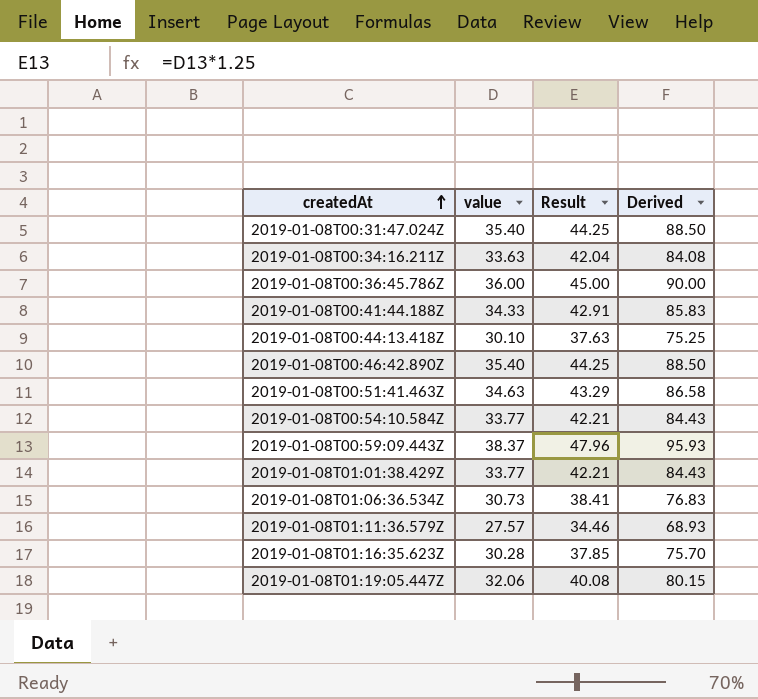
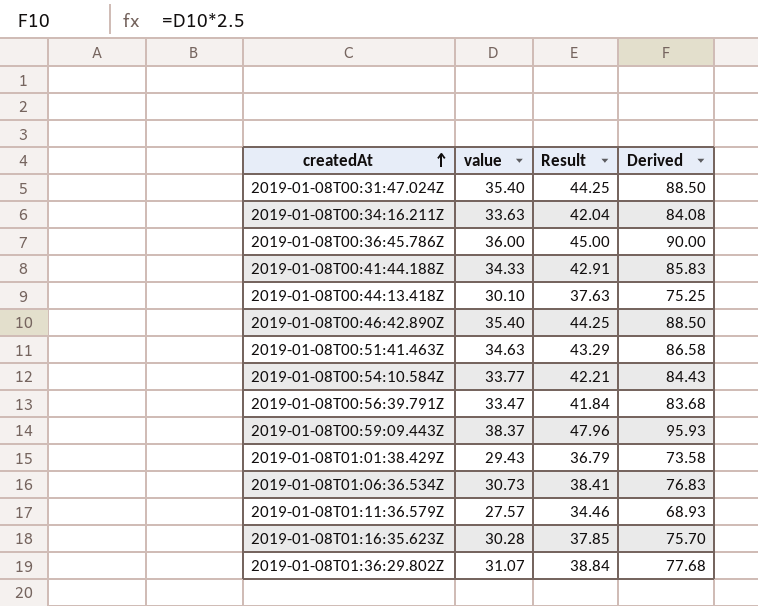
row 2019-01-08T01:19:05.447Z: 32.06 | 40.08 | 80.15 -> none
row 2019-01-08T00:56:39.791Z: none -> 33.47 | 41.84 | 83.68
2019-01-08T01:01:38.429Z | value: 33.77 -> 29.43
2019-01-08T01:01:38.429Z | Result: 42.21 -> 36.79
2019-01-08T01:01:38.429Z | Derived: 84.43 -> 73.58
row 2019-01-08T01:36:29.802Z: none -> 31.07 | 38.84 | 77.68

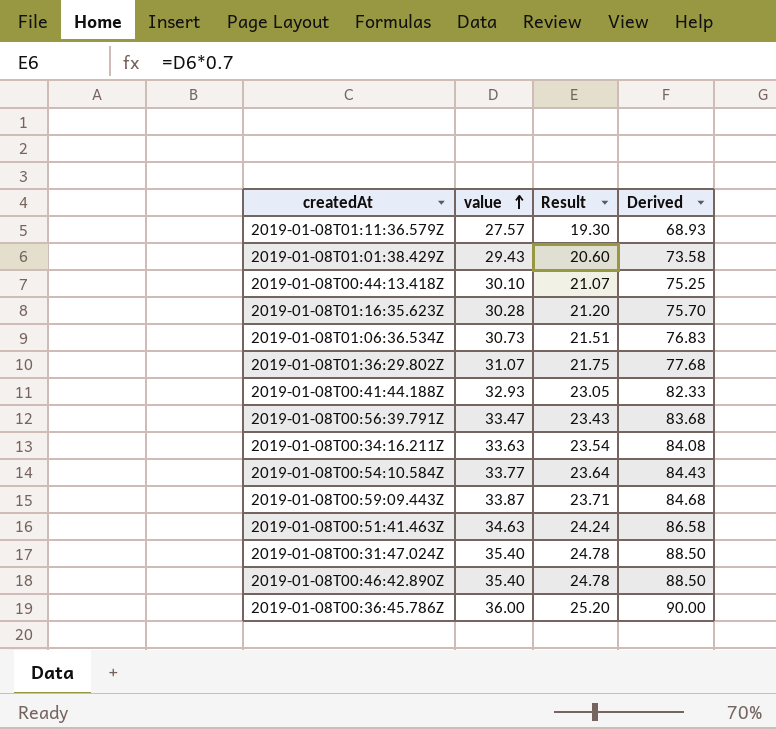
row order: createdAt ascending -> value ascending
column Result | formula: [value] * 1.25 -> [value] * 0.7
2019-01-08T00:41:44.188Z | value: 34.33 -> 32.93
2019-01-08T00:41:44.188Z | Derived: 85.83 -> 82.33
2019-01-08T00:59:09.443Z | value: 38.37 -> 33.87
2019-01-08T00:59:09.443Z | Derived: 95.93 -> 84.68

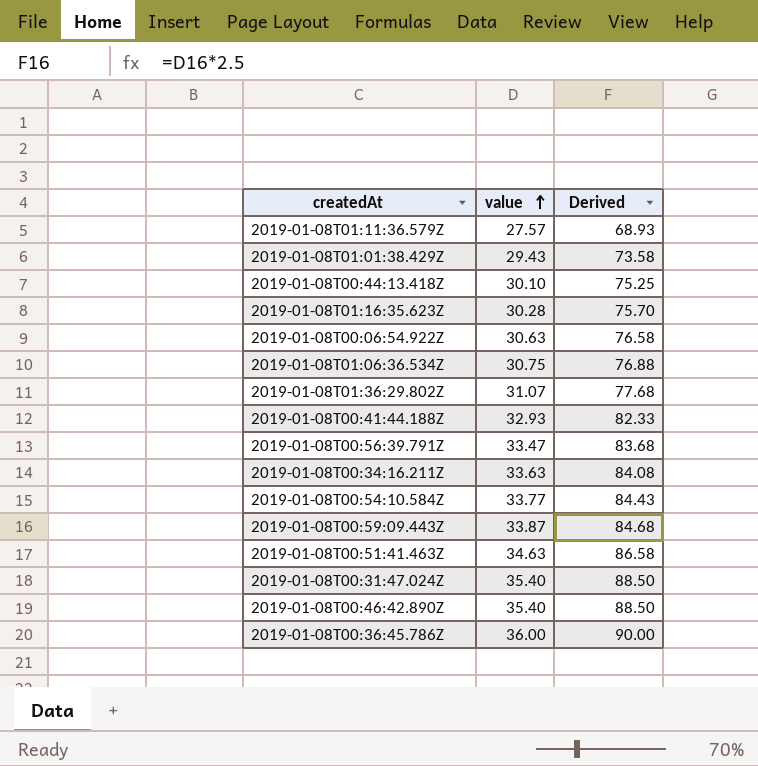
column Result | formula: [value] * 0.7 -> none
row 2019-01-08T00:06:54.922Z: none -> 30.63 | 76.58
2019-01-08T01:06:36.534Z | value: 30.73 -> 30.75
2019-01-08T01:06:36.534Z | Derived: 76.83 -> 76.88

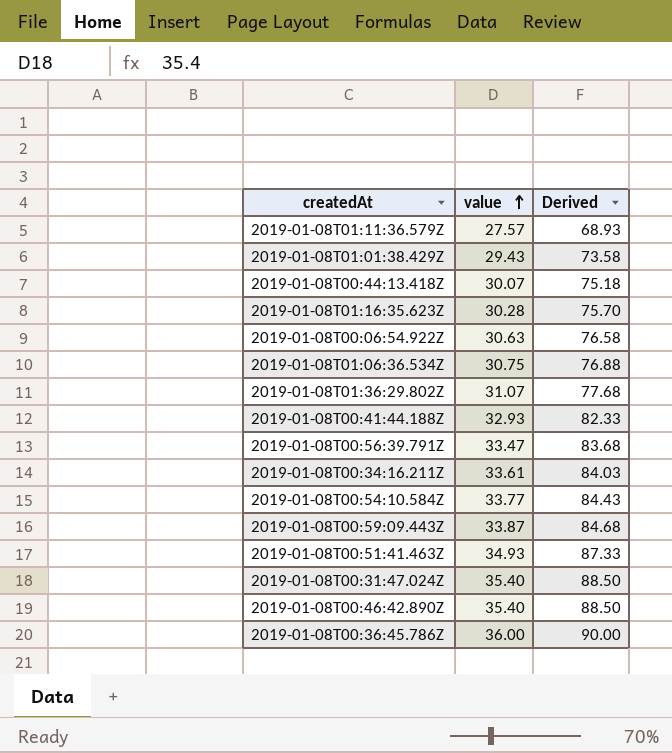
2019-01-08T00:44:13.418Z | value: 30.10 -> 30.07
2019-01-08T00:44:13.418Z | Derived: 75.25 -> 75.18
2019-01-08T00:34:16.211Z | value: 33.63 -> 33.61
2019-01-08T00:34:16.211Z | Derived: 84.08 -> 84.03
2019-01-08T00:51:41.463Z | value: 34.63 -> 34.93
2019-01-08T00:51:41.463Z | Derived: 86.58 -> 87.33

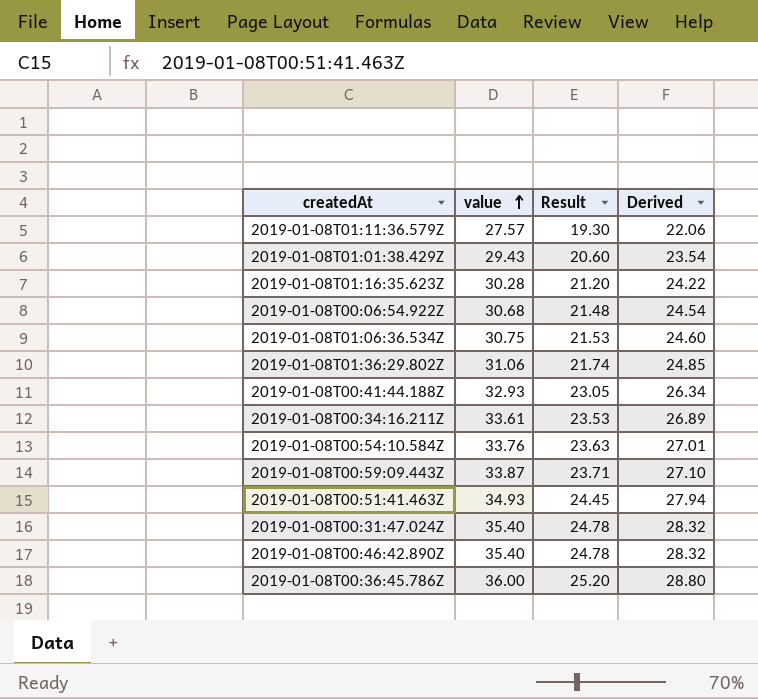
column Result | formula: none -> [value] * 0.7
column Derived | formula: [value] * 2.5 -> [value] * 0.8
row 2019-01-08T00:44:13.418Z: 30.07 | 75.18 -> none
row 2019-01-08T00:56:39.791Z: 33.47 | 83.68 -> none
2019-01-08T00:06:54.922Z | value: 30.63 -> 30.68
2019-01-08T01:36:29.802Z | value: 31.07 -> 31.06
2019-01-08T00:54:10.584Z | value: 33.77 -> 33.76

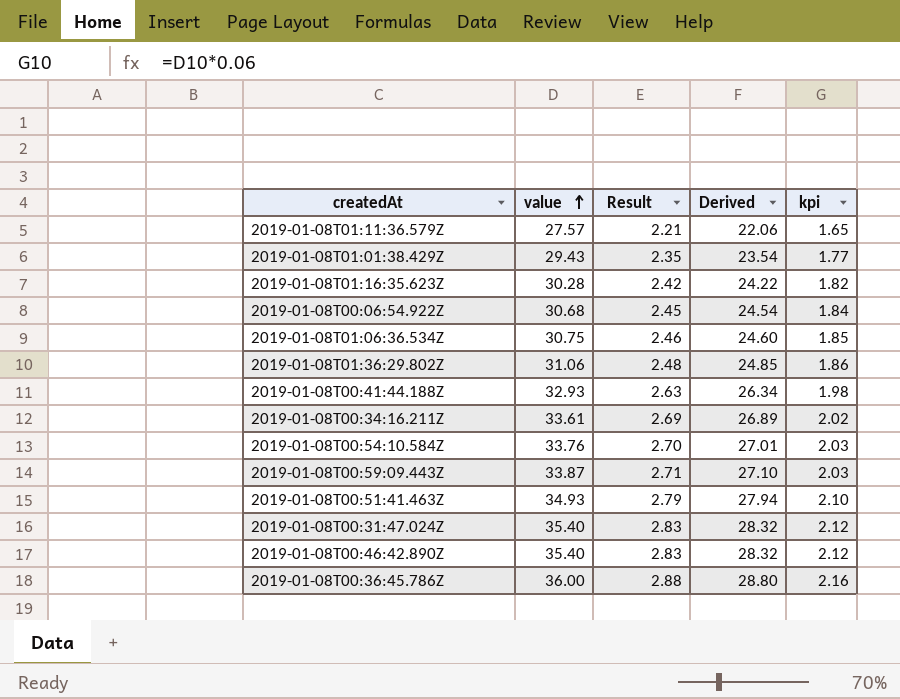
column Result | formula: [value] * 0.7 -> [value] * 0.08
column kpi | formula: none -> [value] * 0.06

